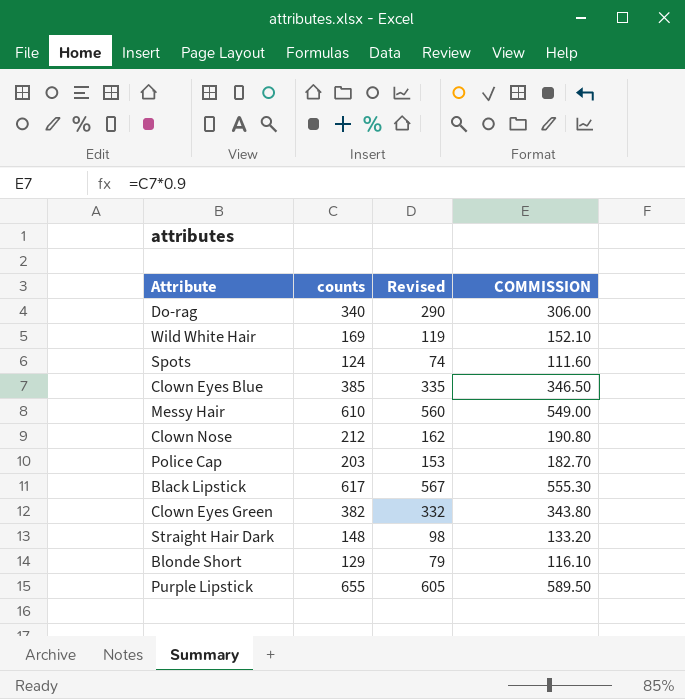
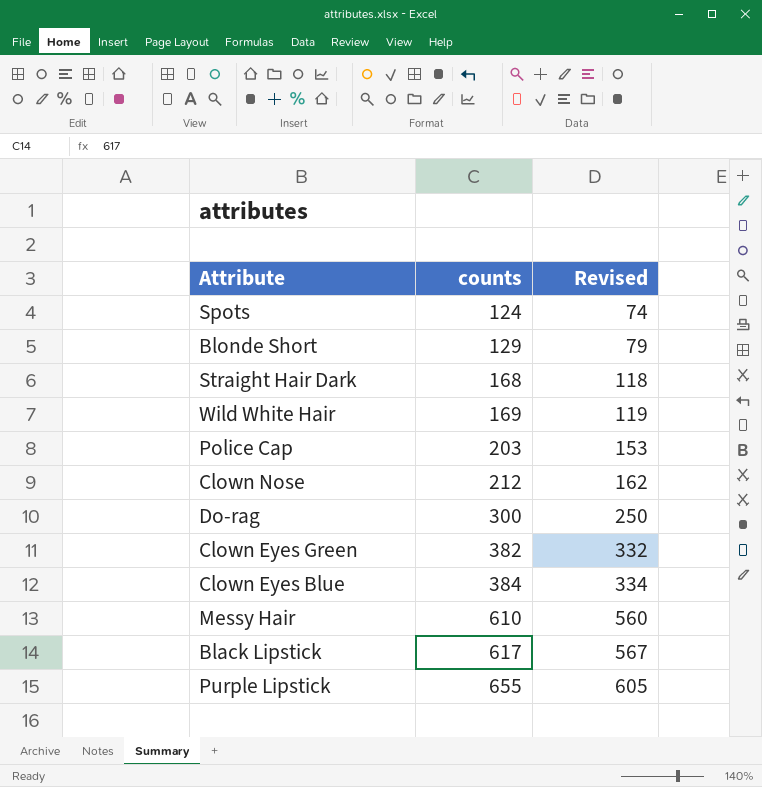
row order: none -> counts ascending
column COMMISSION | formula: [counts] * 0.9 -> none
Straight Hair Dark | counts: 148 -> 168
Straight Hair Dark | Revised: 98 -> 118
Do-rag | counts: 340 -> 300
Do-rag | Revised: 290 -> 250
Clown Eyes Blue | counts: 385 -> 384
Clown Eyes Blue | Revised: 335 -> 334

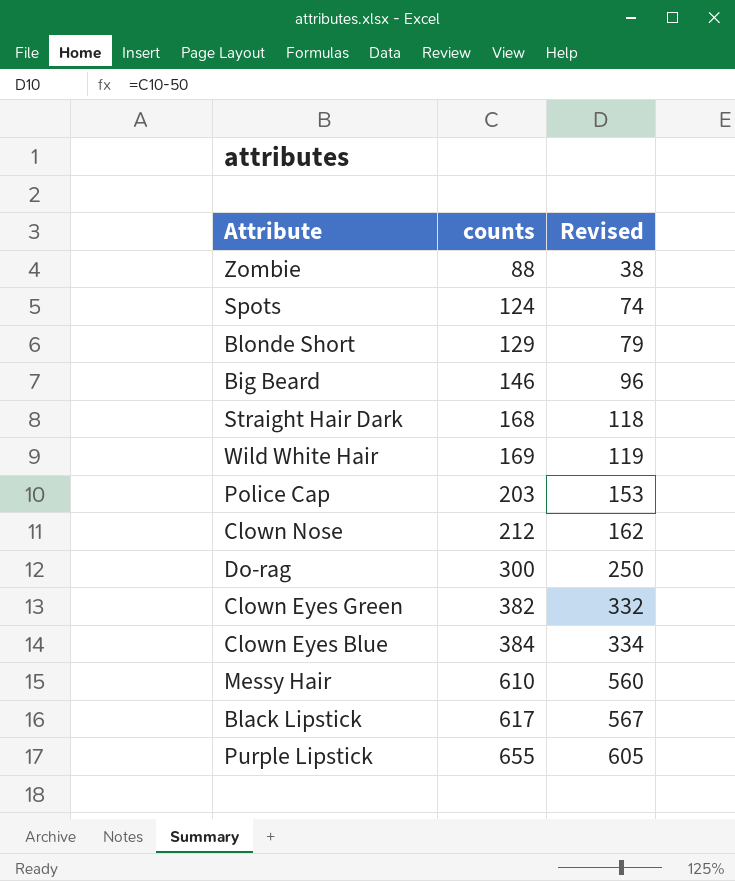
row Zombie: none -> 88 | 38
row Big Beard: none -> 146 | 96

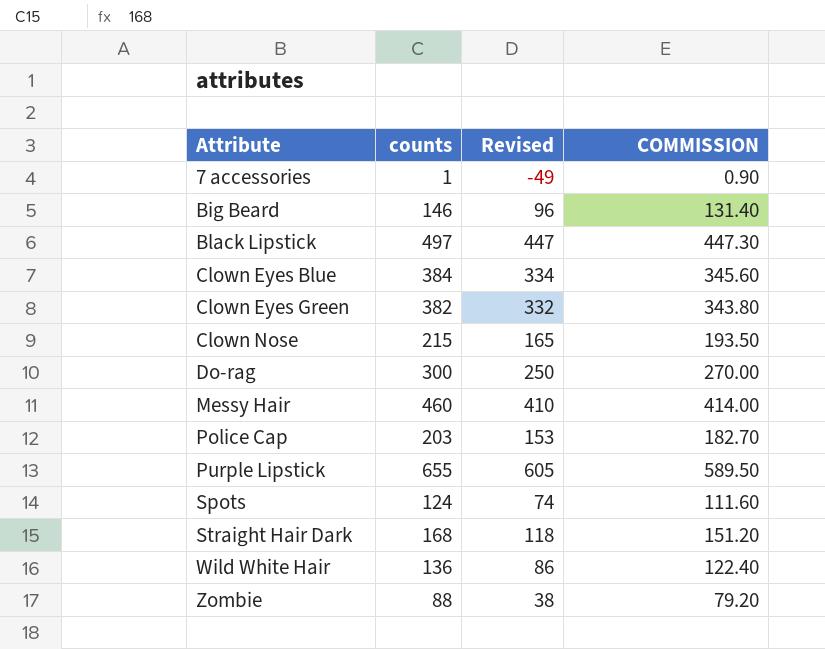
row order: counts ascending -> Attribute ascending
column COMMISSION | formula: none -> [counts] * 0.9
row Blonde Short: 129 | 79 -> none
row 7 accessories: none -> 1 | -49 | 0.90
Black Lipstick | counts: 617 -> 497
Black Lipstick | Revised: 567 -> 447
Clown Nose | counts: 212 -> 215
Clown Nose | Revised: 162 -> 165
Messy Hair | counts: 610 -> 460
Messy Hair | Revised: 560 -> 410
Wild White Hair | counts: 169 -> 136
Wild White Hair | Revised: 119 -> 86

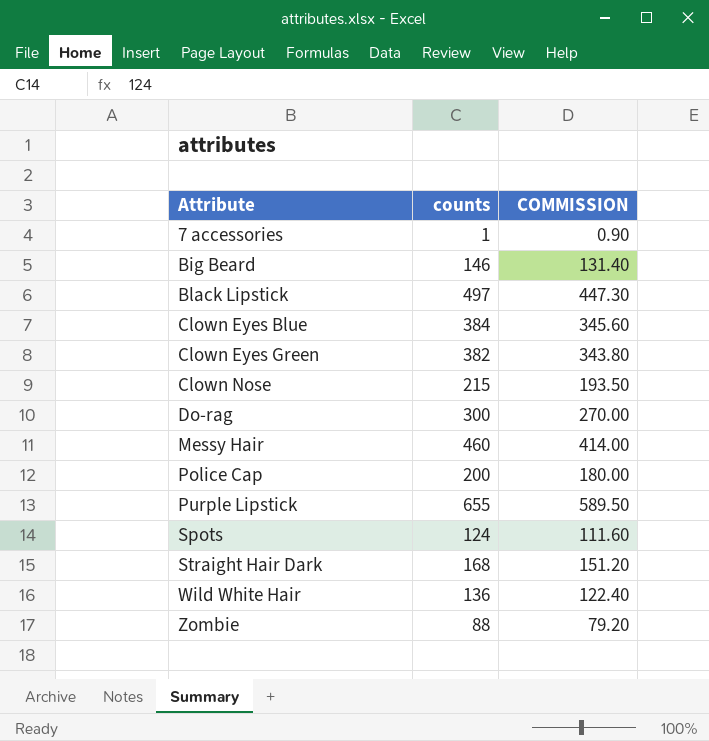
column Revised | formula: [counts] - 50 -> none
Police Cap | counts: 203 -> 200
Police Cap | COMMISSION: 182.70 -> 180.00

